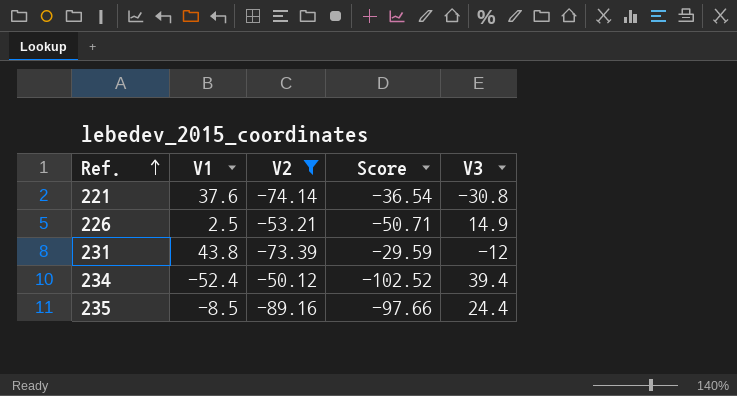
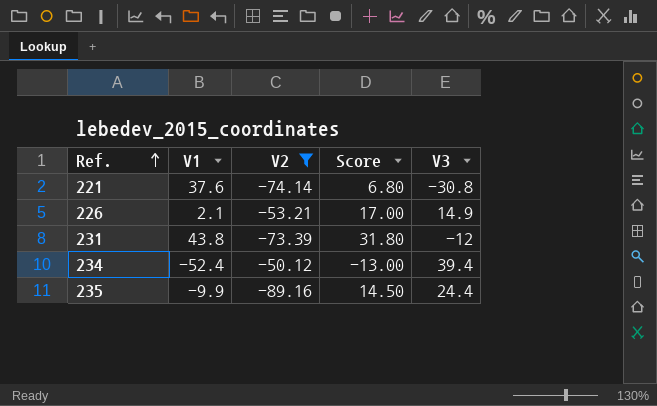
column Score | formula: [V1] + [V2] -> [V1] + [V3]
226 | V1: 2.5 -> 2.1
235 | V1: -8.5 -> -9.9

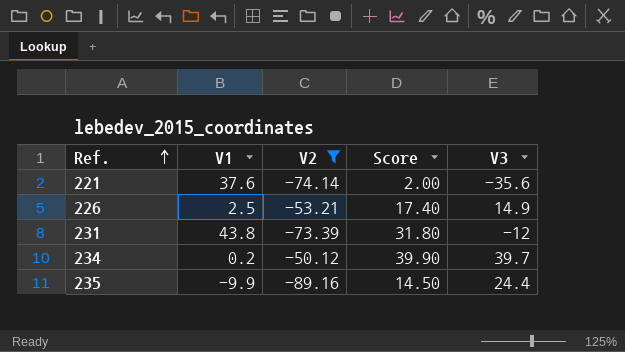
221 | Score: 6.80 -> 2.00
221 | V3: -30.8 -> -35.6
226 | V1: 2.1 -> 2.5
226 | Score: 17.00 -> 17.40
234 | V1: -52.4 -> 0.2
234 | Score: -13.00 -> 39.90
234 | V3: 39.4 -> 39.7

